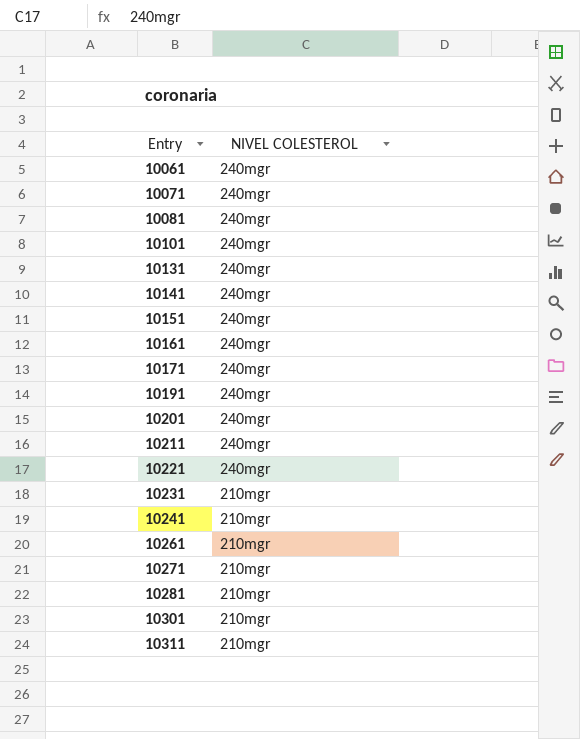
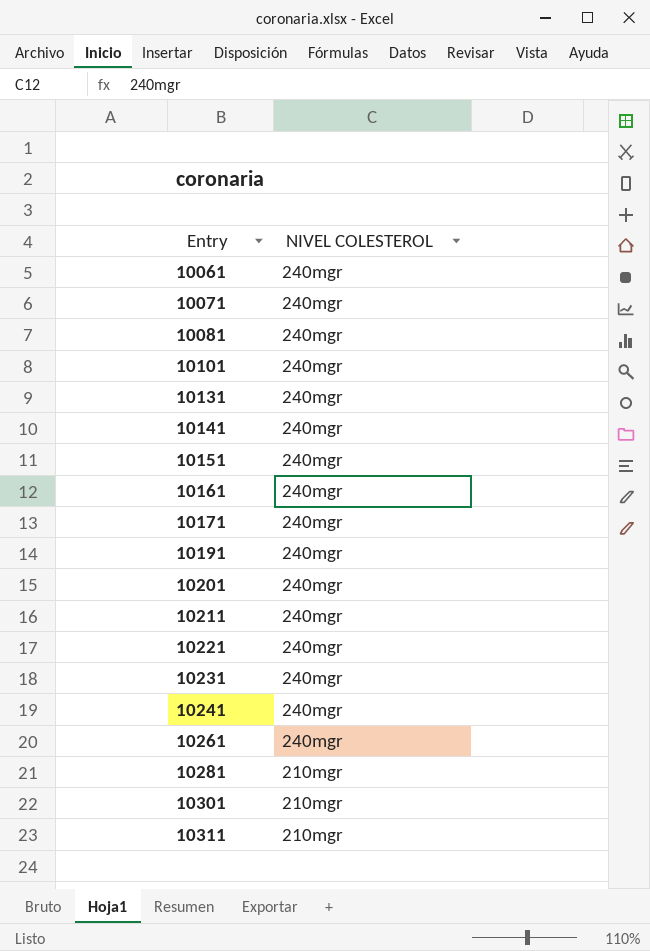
row 10271: 210mgr -> none
10231 | NIVEL COLESTEROL: 210mgr -> 240mgr
10241 | NIVEL COLESTEROL: 210mgr -> 240mgr
10261 | NIVEL COLESTEROL: 210mgr -> 240mgr

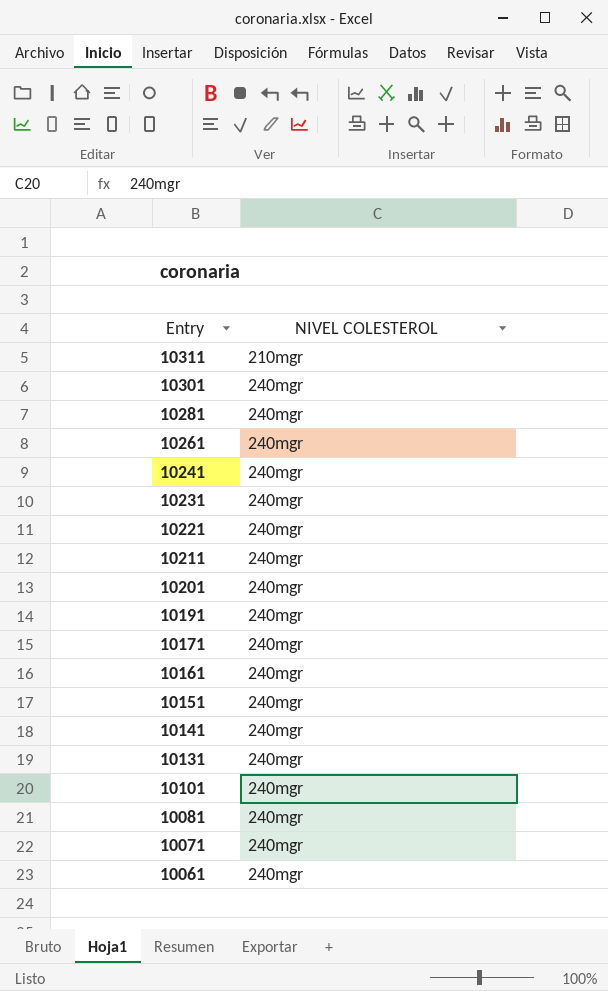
row order: Entry ascending -> Entry descending
10301 | NIVEL COLESTEROL: 210mgr -> 240mgr
10281 | NIVEL COLESTEROL: 210mgr -> 240mgr

